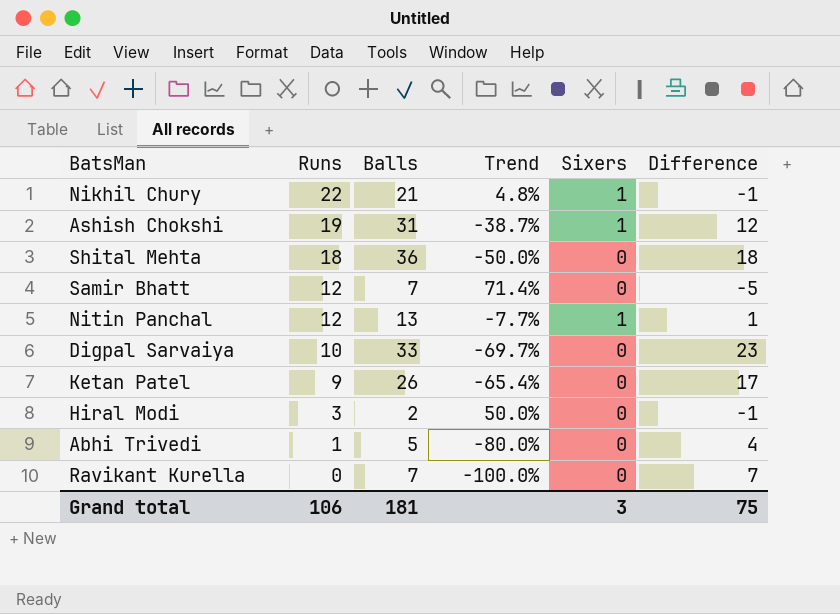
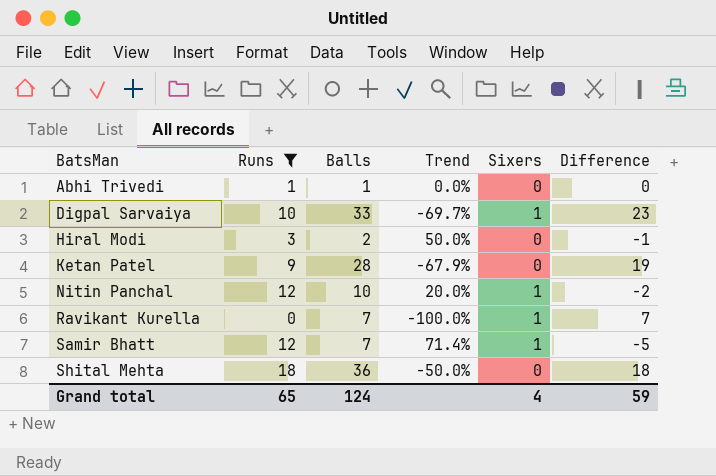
filter: none -> Runs <= 18
row order: Runs descending -> BatsMan ascending
Abhi Trivedi | Balls: 5 -> 1
Abhi Trivedi | Trend: -80.0% -> 0.0%
Abhi Trivedi | Difference: 4 -> 0
Digpal Sarvaiya | Sixers: 0 -> 1
Ketan Patel | Balls: 26 -> 28
Ketan Patel | Trend: -65.4% -> -67.9%
Ketan Patel | Difference: 17 -> 19
Nitin Panchal | Balls: 13 -> 10
Nitin Panchal | Trend: -7.7% -> 20.0%
Nitin Panchal | Difference: 1 -> -2
Ravikant Kurella | Sixers: 0 -> 1
Samir Bhatt | Sixers: 0 -> 1
Grand total | Runs: 106 -> 65
Grand total | Balls: 181 -> 124
Grand total | Sixers: 3 -> 4
Grand total | Difference: 75 -> 59

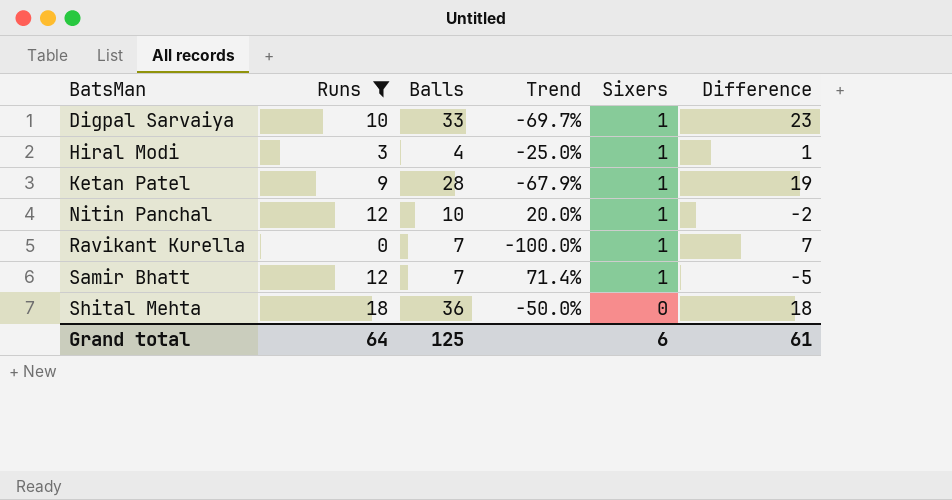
row Abhi Trivedi: 1 | 1 | 0.0% | 0 | 0 -> none
Hiral Modi | Balls: 2 -> 4
Hiral Modi | Trend: 50.0% -> -25.0%
Hiral Modi | Sixers: 0 -> 1
Hiral Modi | Difference: -1 -> 1
Ketan Patel | Sixers: 0 -> 1
Grand total | Runs: 65 -> 64
Grand total | Balls: 124 -> 125
Grand total | Sixers: 4 -> 6
Grand total | Difference: 59 -> 61

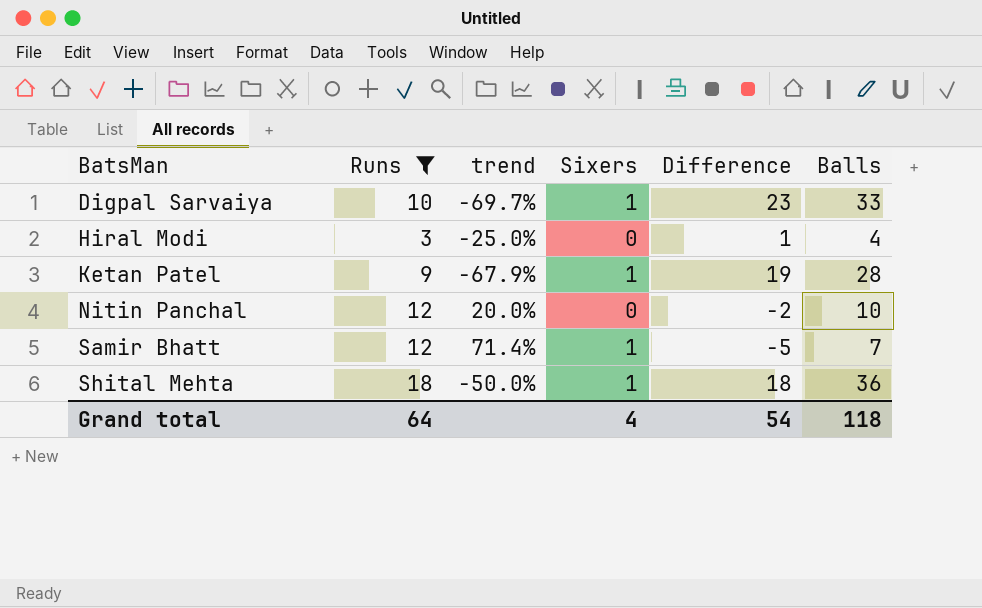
column name: Trend -> trend
column Balls | position: 3 -> 6
row Ravikant Kurella: 0 | 7 | -100.0% | 1 | 7 -> none
Hiral Modi | Sixers: 1 -> 0
Nitin Panchal | Sixers: 1 -> 0
Shital Mehta | Sixers: 0 -> 1
Grand total | Sixers: 6 -> 4
Grand total | Difference: 61 -> 54
Grand total | Balls: 125 -> 118

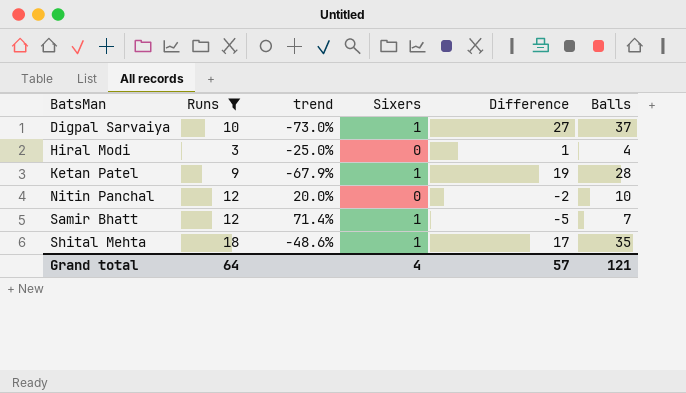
Digpal Sarvaiya | trend: -69.7% -> -73.0%
Digpal Sarvaiya | Difference: 23 -> 27
Digpal Sarvaiya | Balls: 33 -> 37
Shital Mehta | trend: -50.0% -> -48.6%
Shital Mehta | Difference: 18 -> 17
Shital Mehta | Balls: 36 -> 35
Grand total | Difference: 54 -> 57
Grand total | Balls: 118 -> 121

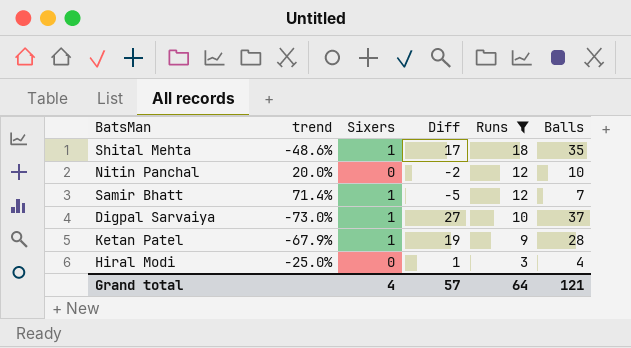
row order: BatsMan ascending -> Runs descending
column name: Difference -> Diff
column Runs | position: 2 -> 5

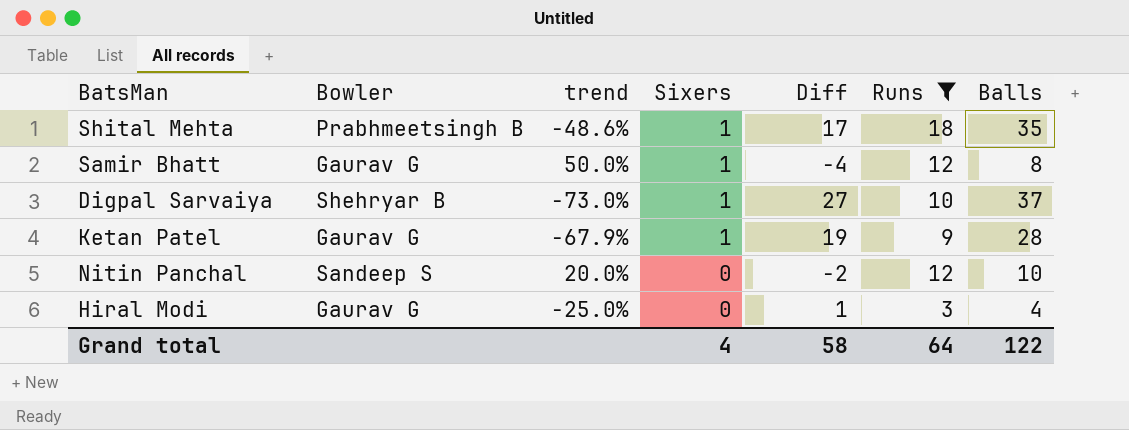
row order: Runs descending -> Sixers descending
column Bowler | position: none -> 2
Samir Bhatt | trend: 71.4% -> 50.0%
Samir Bhatt | Diff: -5 -> -4
Samir Bhatt | Balls: 7 -> 8
Grand total | Diff: 57 -> 58
Grand total | Balls: 121 -> 122

